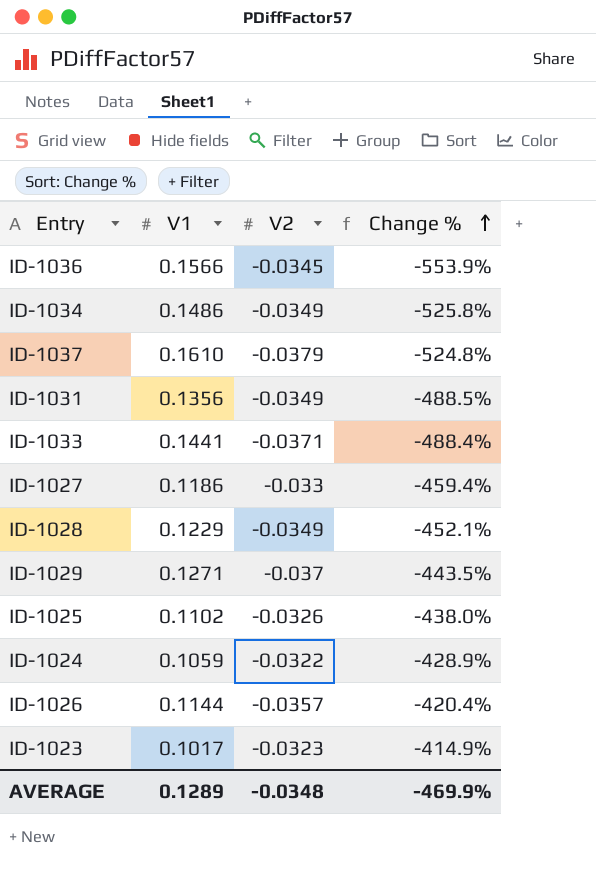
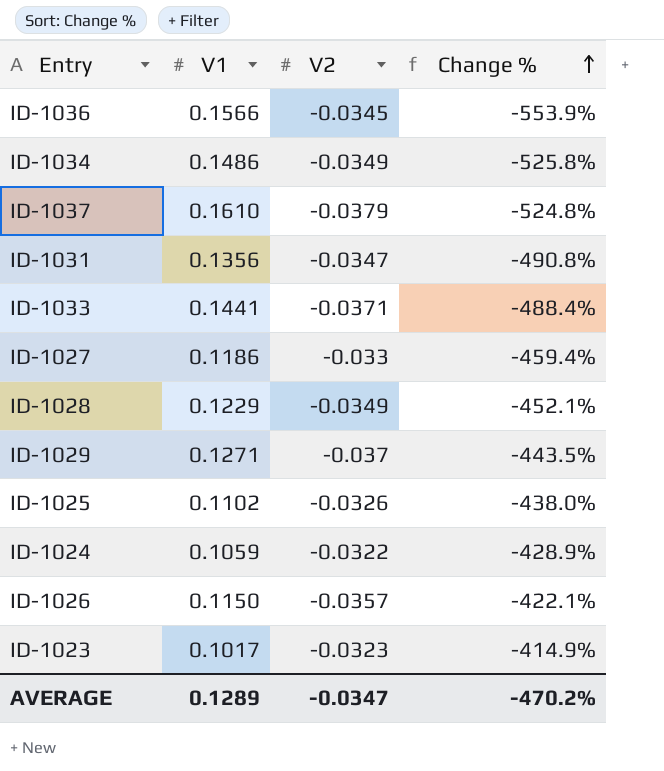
ID-1031 | V2: -0.0349 -> -0.0347
ID-1031 | Change %: -488.5% -> -490.8%
ID-1026 | V1: 0.1144 -> 0.1150
ID-1026 | Change %: -420.4% -> -422.1%
AVERAGE | V2: -0.0348 -> -0.0347
AVERAGE | Change %: -469.9% -> -470.2%

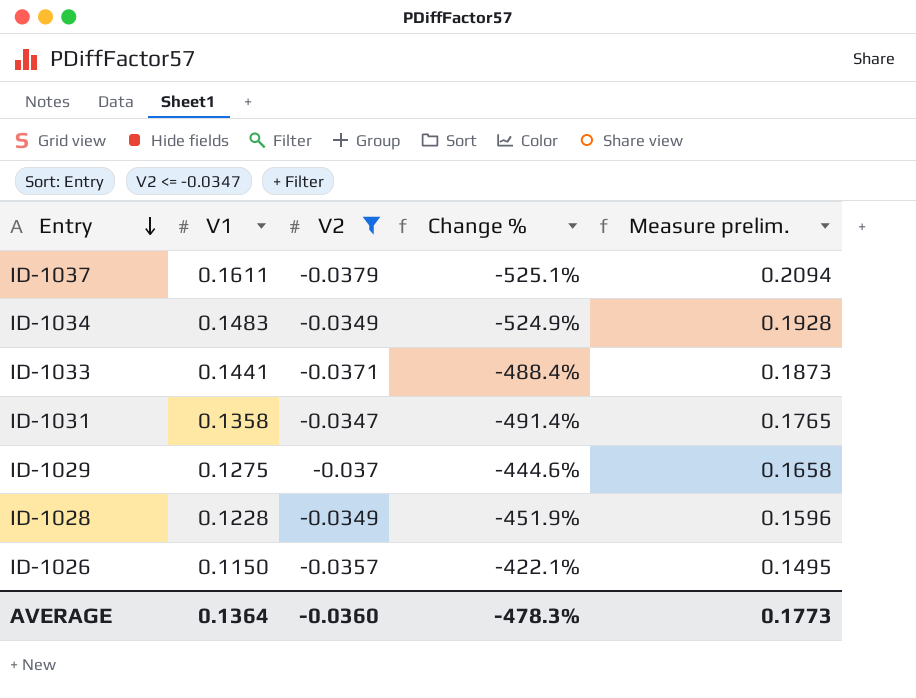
filter: none -> V2 <= -0.0347
row order: Change % ascending -> Entry descending
column Measure prelim. | formula: none -> [V1] * 1.3
ID-1037 | V1: 0.1610 -> 0.1611
ID-1037 | Change %: -524.8% -> -525.1%
ID-1034 | V1: 0.1486 -> 0.1483
ID-1034 | Change %: -525.8% -> -524.9%
ID-1031 | V1: 0.1356 -> 0.1358
ID-1031 | Change %: -490.8% -> -491.4%
ID-1029 | V1: 0.1271 -> 0.1275
ID-1029 | Change %: -443.5% -> -444.6%
ID-1028 | V1: 0.1229 -> 0.1228
ID-1028 | Change %: -452.1% -> -451.9%
AVERAGE | V1: 0.1289 -> 0.1364
AVERAGE | V2: -0.0347 -> -0.0360
AVERAGE | Change %: -470.2% -> -478.3%

